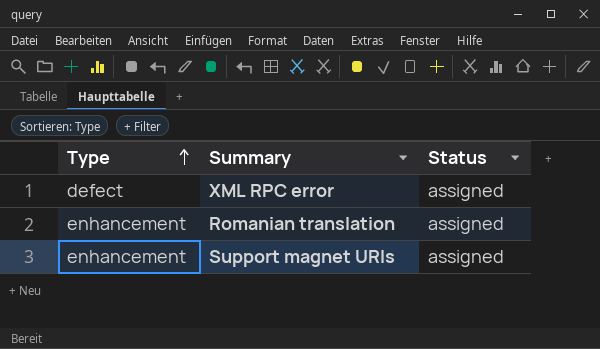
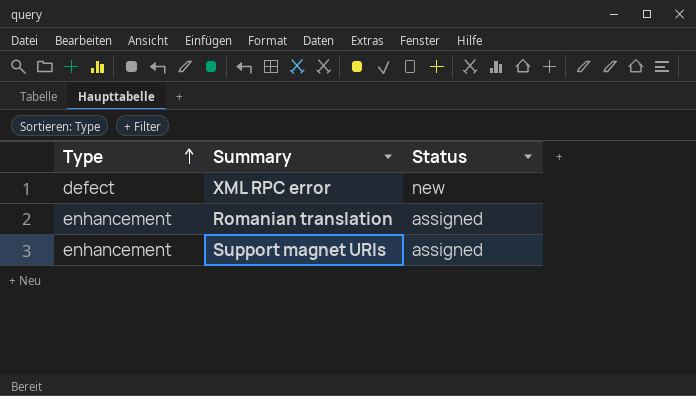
XML RPC error | Status: assigned -> new

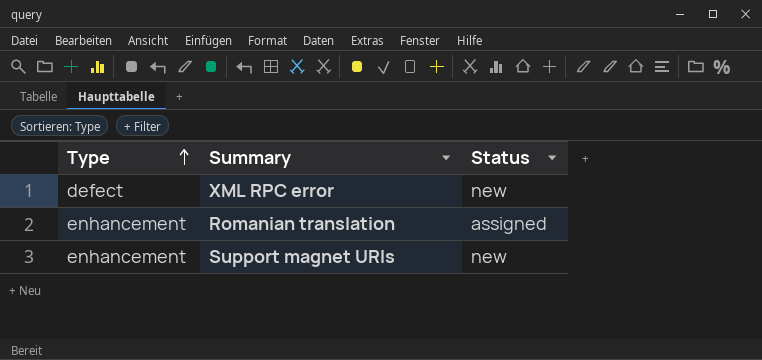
Support magnet URIs | Status: assigned -> new

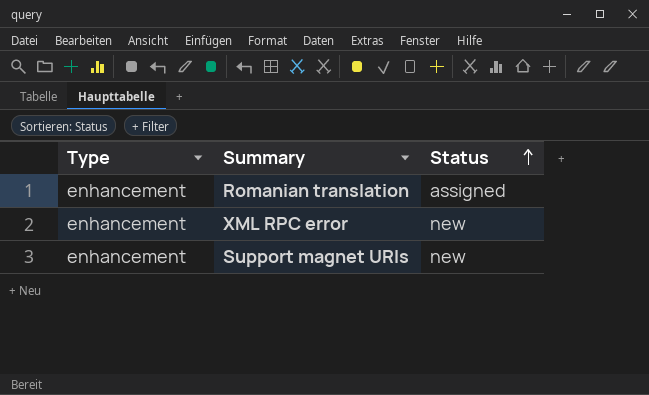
row order: Type ascending -> Status ascending
XML RPC error | Type: defect -> enhancement

